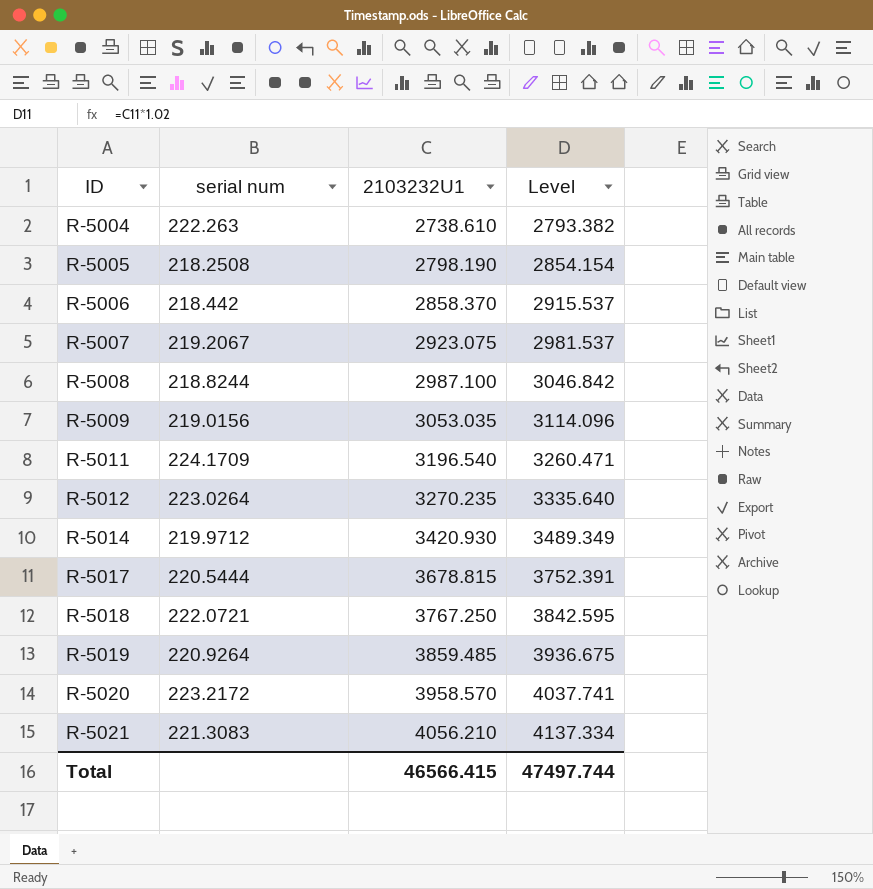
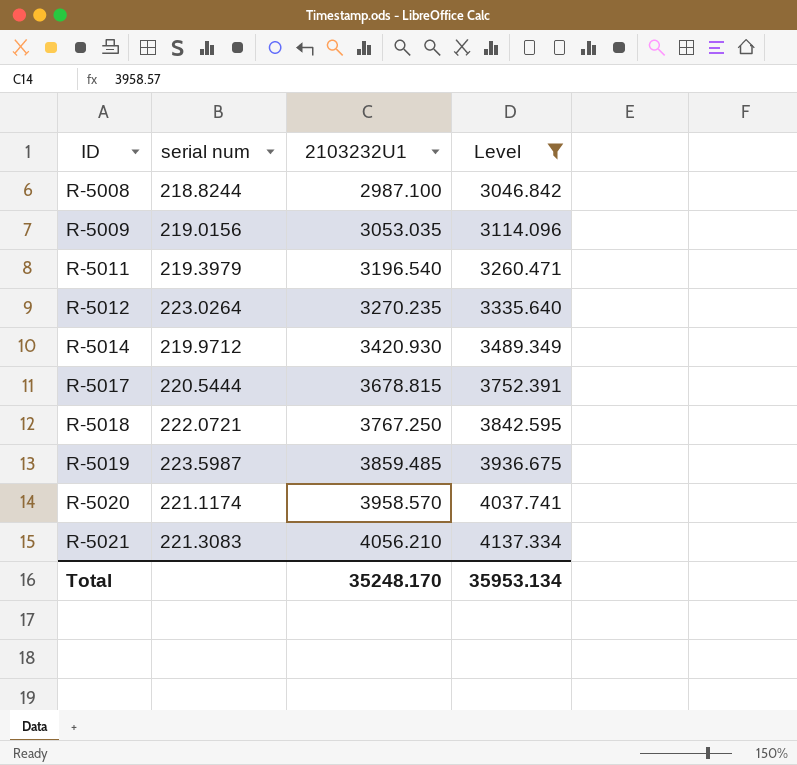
filter: none -> Level >= 3046.842
R-5011 | serial num: 224.1709 -> 219.3979
R-5019 | serial num: 220.9264 -> 223.5987
R-5020 | serial num: 223.2172 -> 221.1174
Total | 2103232U1: 46566.415 -> 35248.170
Total | Level: 47497.744 -> 35953.134

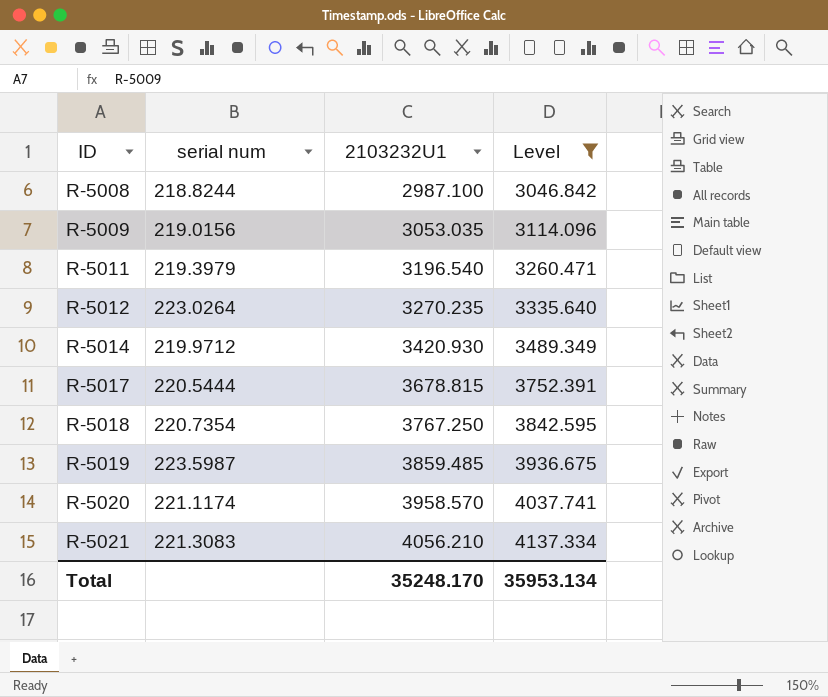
R-5018 | serial num: 222.0721 -> 220.7354

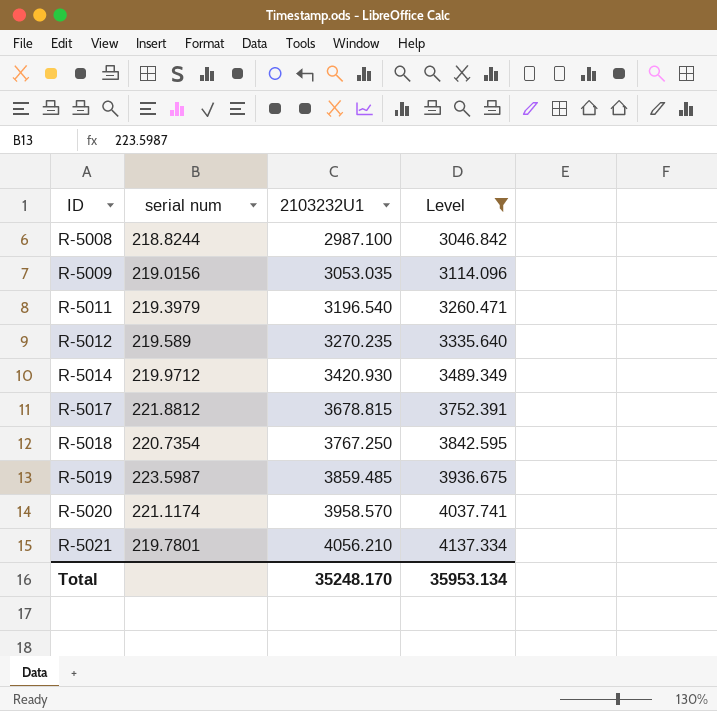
R-5012 | serial num: 223.0264 -> 219.589
R-5017 | serial num: 220.5444 -> 221.8812
R-5021 | serial num: 221.3083 -> 219.7801

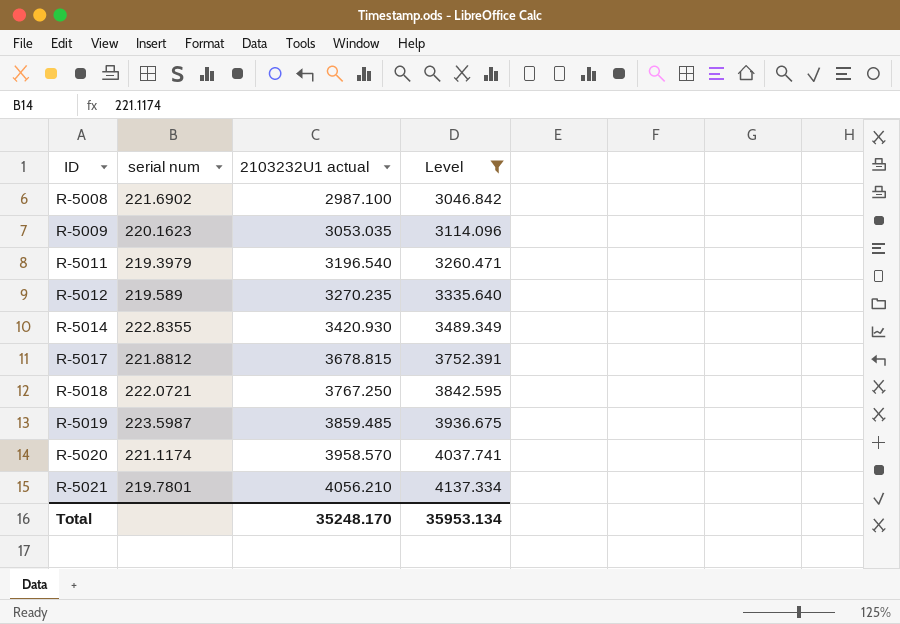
column name: 2103232U1 -> 2103232U1 actual
R-5008 | serial num: 218.8244 -> 221.6902
R-5009 | serial num: 219.0156 -> 220.1623
R-5014 | serial num: 219.9712 -> 222.8355
R-5018 | serial num: 220.7354 -> 222.0721

